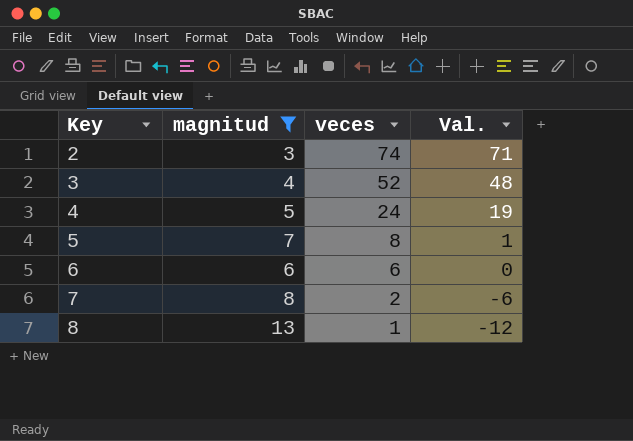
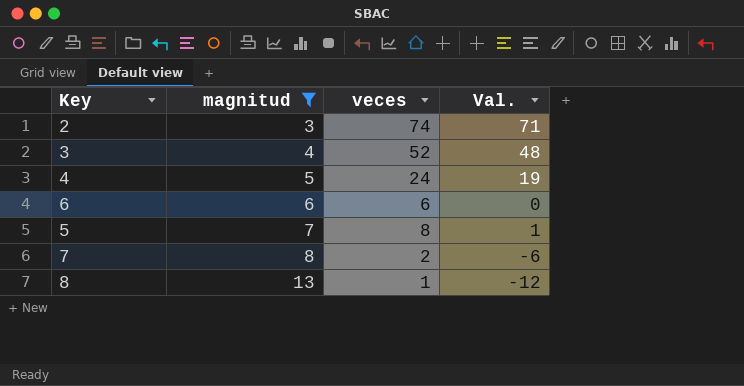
row order: Key ascending -> magnitud ascending

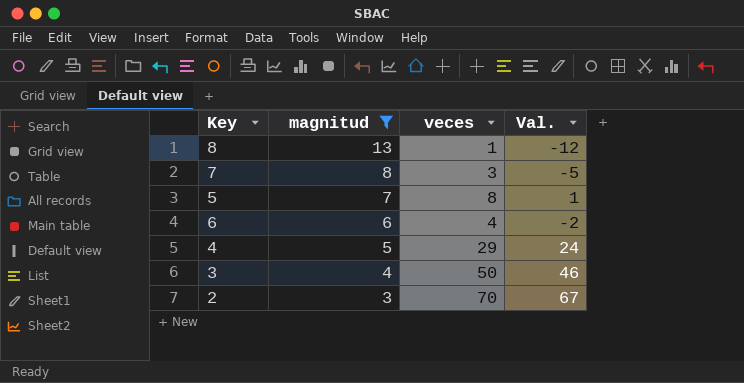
row order: magnitud ascending -> magnitud descending
7 | veces: 2 -> 3
7 | Val.: -6 -> -5
6 | veces: 6 -> 4
6 | Val.: 0 -> -2
4 | veces: 24 -> 29
4 | Val.: 19 -> 24
3 | veces: 52 -> 50
3 | Val.: 48 -> 46
2 | veces: 74 -> 70
2 | Val.: 71 -> 67

